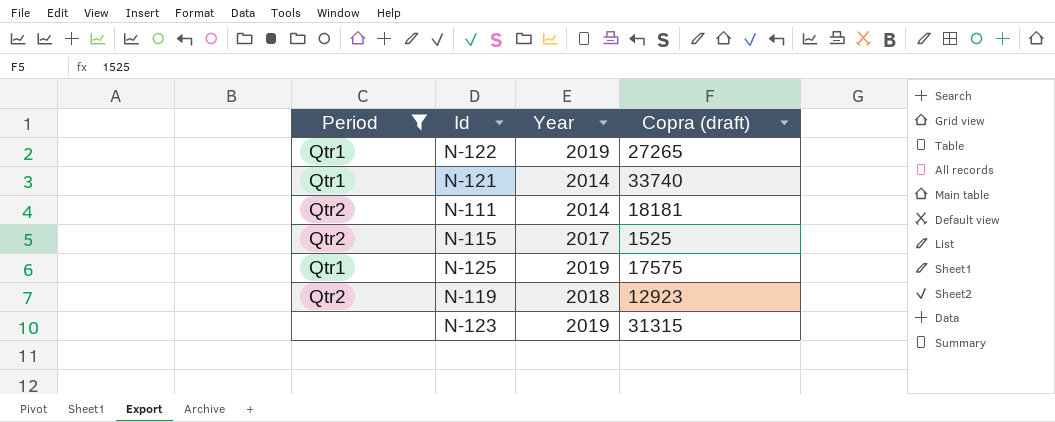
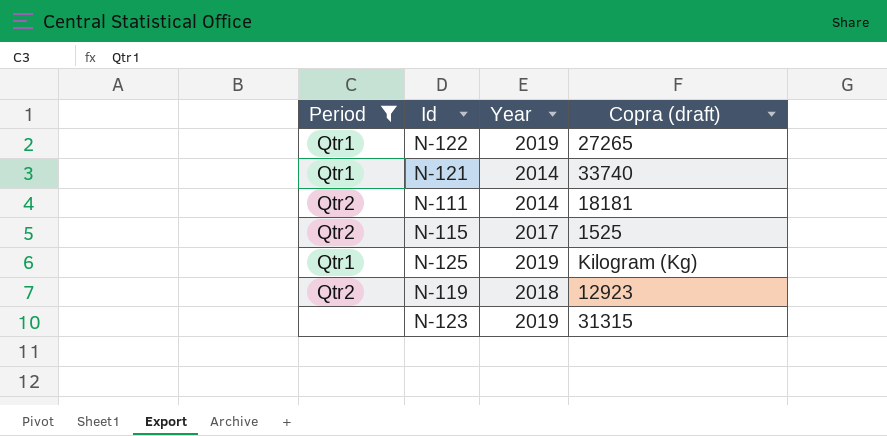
N-125 | Copra (draft): 17575 -> Kilogram (Kg)

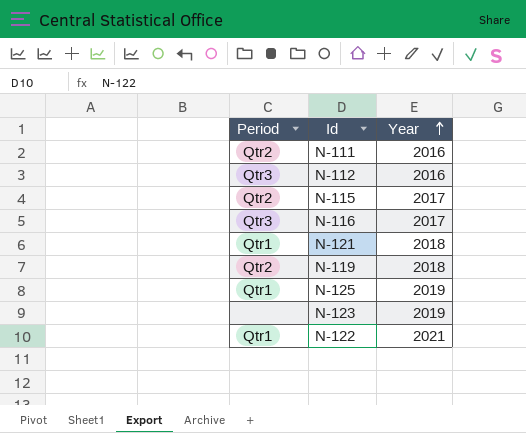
filter: Period != Qtr3 -> none
row order: none -> Year ascending
column Copra (draft) | position: 4 -> none
N-111 | Year: 2014 -> 2016
N-121 | Year: 2014 -> 2018
N-122 | Year: 2019 -> 2021

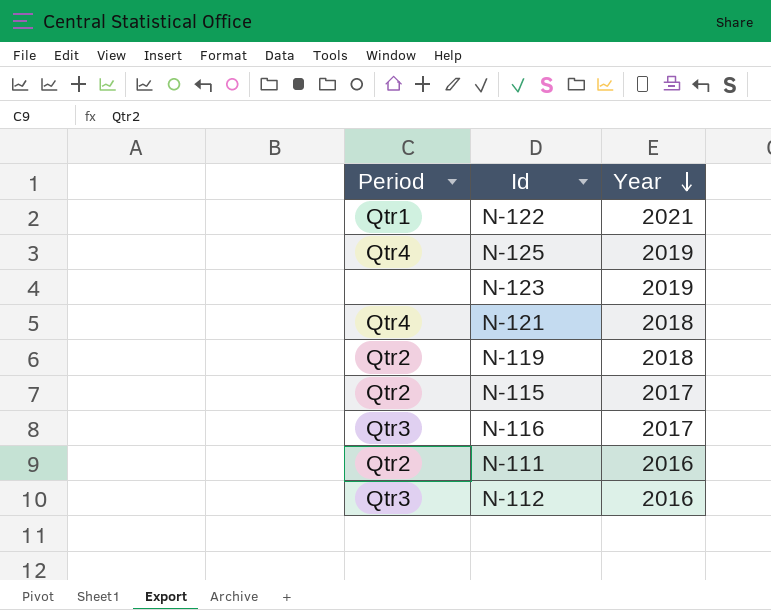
row order: Year ascending -> Year descending
N-125 | Period: Qtr1 -> Qtr4
N-121 | Period: Qtr1 -> Qtr4

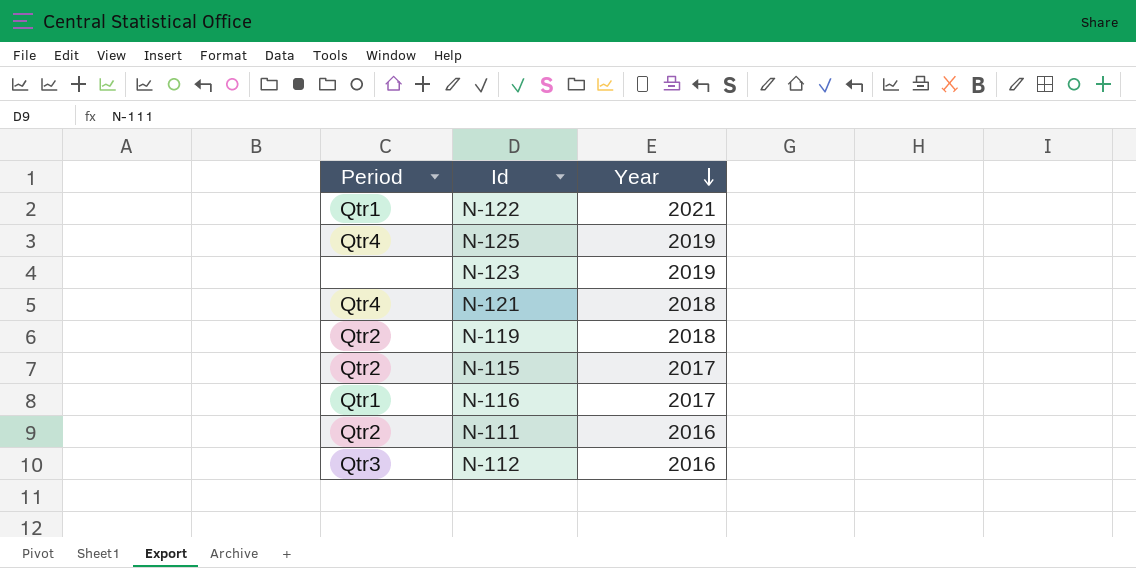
N-116 | Period: Qtr3 -> Qtr1

